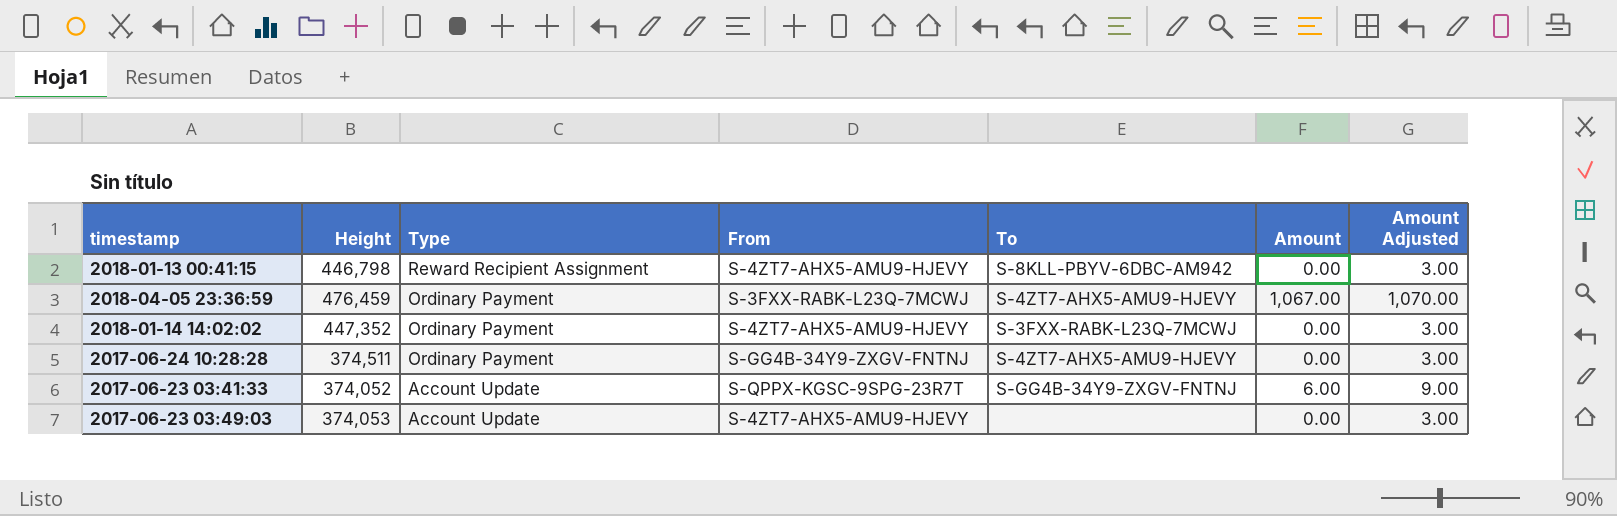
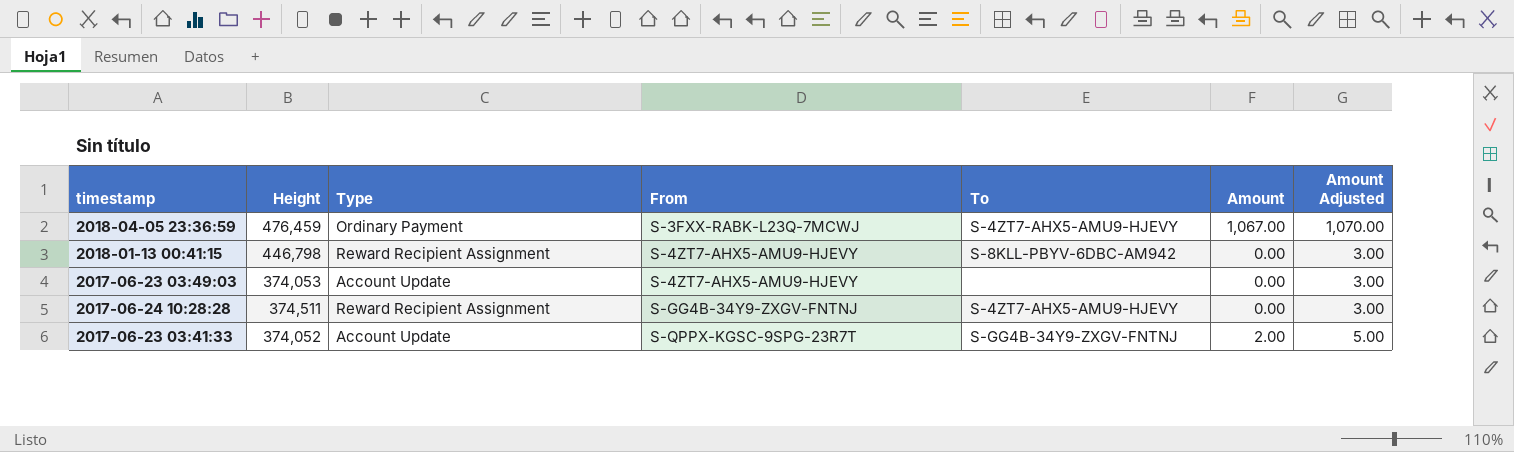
row order: Type descending -> From ascending
row 2018-01-14 14:02:02: 447,352 | Ordinary Payment | S-4ZT7-AHX5-AMU9-HJEVY | S-3FXX-RABK-L23Q-7MCWJ | 0.00 | 3.00 -> none
2017-06-24 10:28:28 | Type: Ordinary Payment -> Reward Recipient Assignment
2017-06-23 03:41:33 | Amount: 6.00 -> 2.00
2017-06-23 03:41:33 | Amount Adjusted: 9.00 -> 5.00

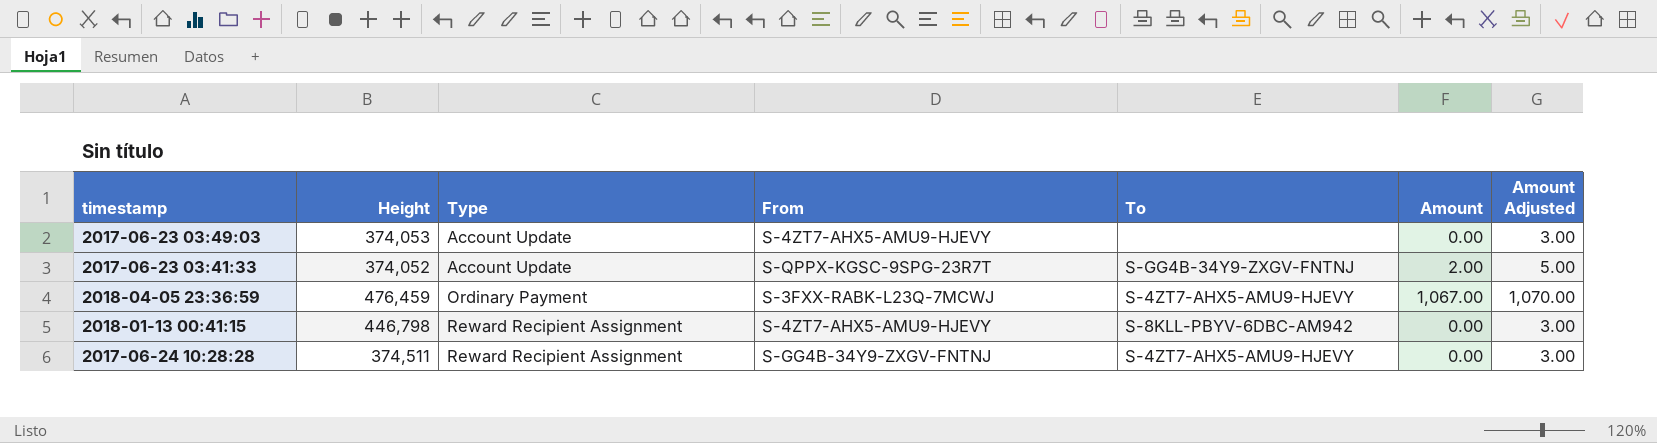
row order: From ascending -> Type ascending

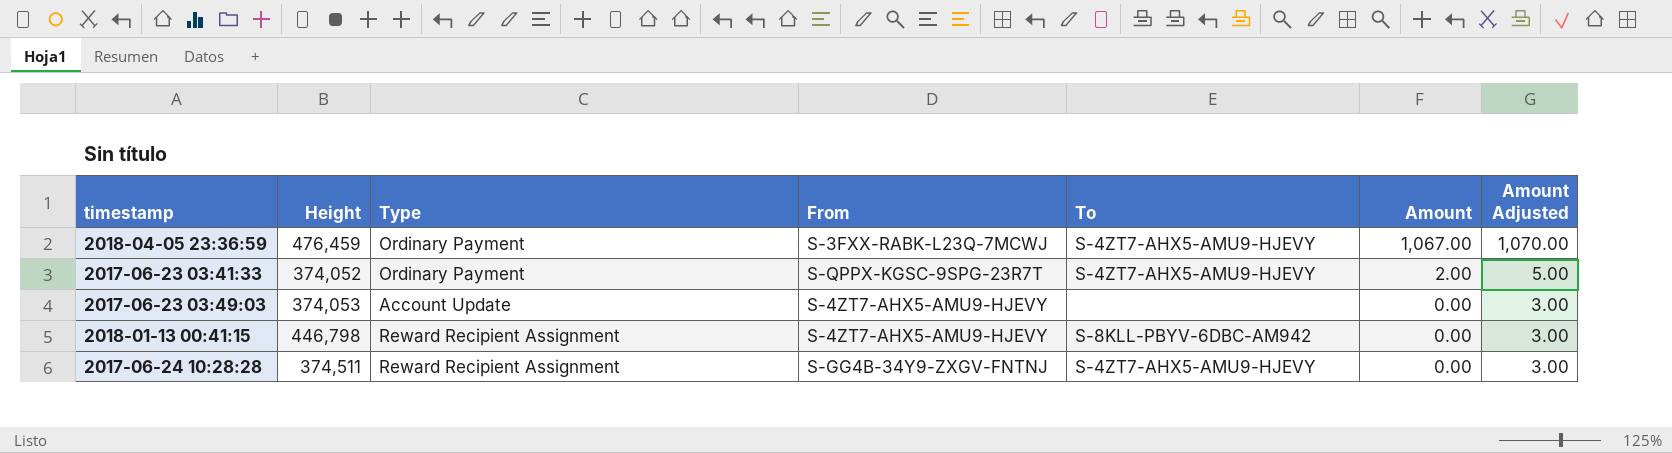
row order: Type ascending -> Amount descending
2017-06-23 03:41:33 | Type: Account Update -> Ordinary Payment
2017-06-23 03:41:33 | To: S-GG4B-34Y9-ZXGV-FNTNJ -> S-4ZT7-AHX5-AMU9-HJEVY

